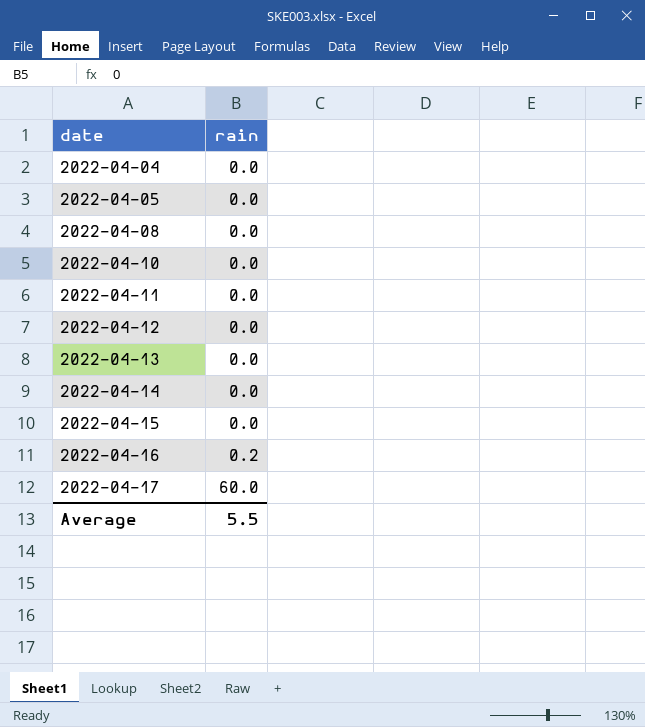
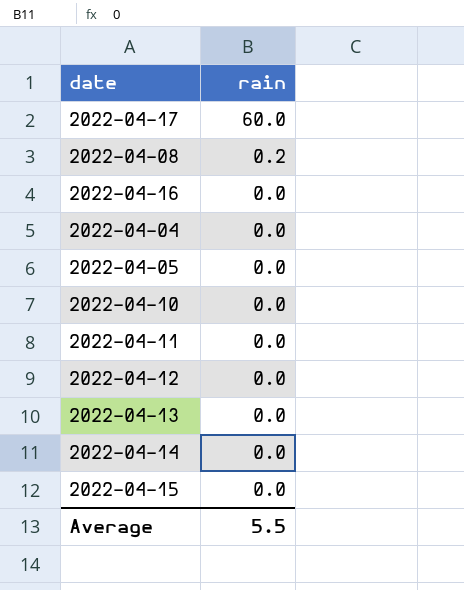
row order: date ascending -> rain descending
2022-04-08 | rain: 0.0 -> 0.2
2022-04-16 | rain: 0.2 -> 0.0

